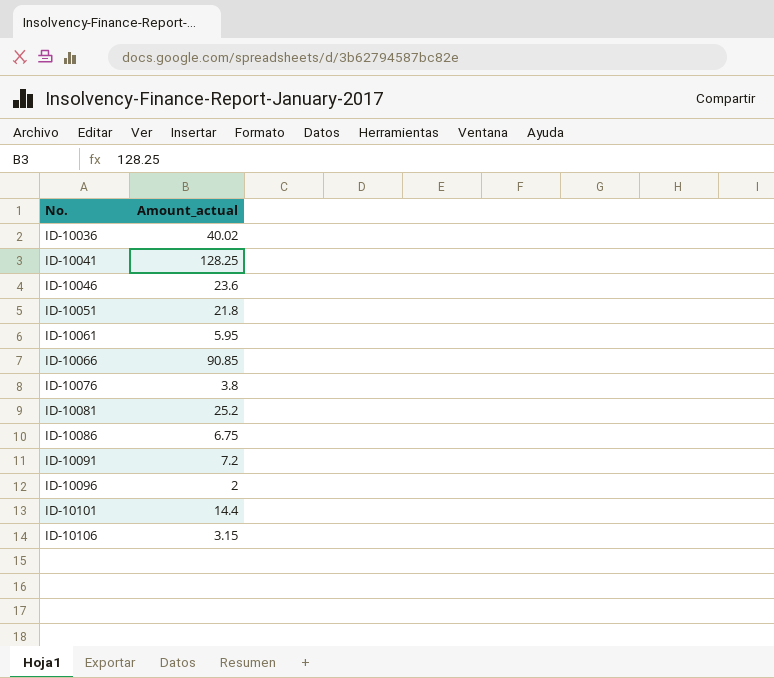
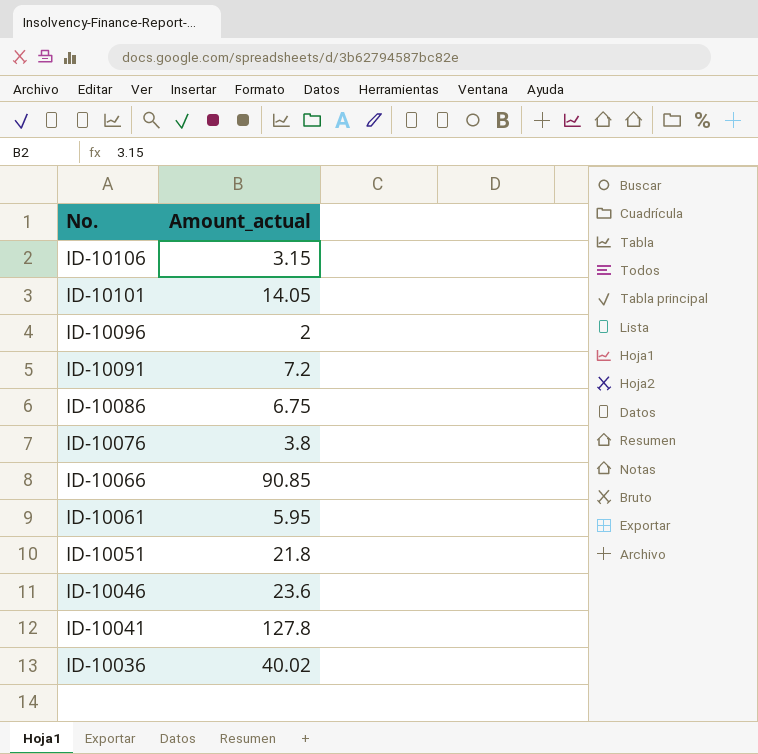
row order: No. ascending -> No. descending
row ID-10081: 25.2 -> none
ID-10101 | Amount_actual: 14.4 -> 14.05
ID-10041 | Amount_actual: 128.25 -> 127.8

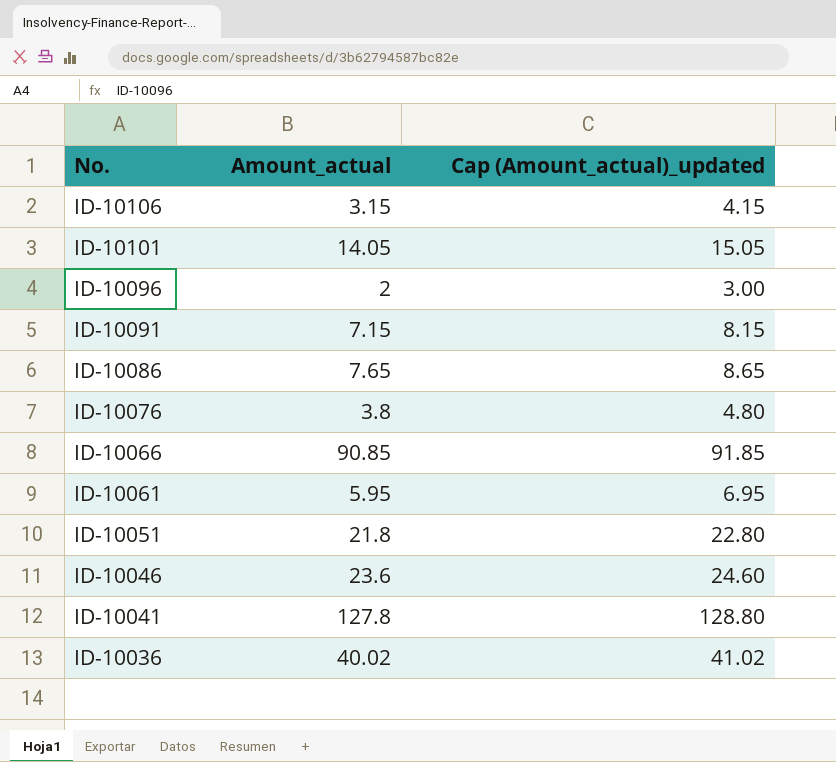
column Cap (Amount_actual)_updated | formula: none -> [Amount_actual] + 1
ID-10091 | Amount_actual: 7.2 -> 7.15
ID-10086 | Amount_actual: 6.75 -> 7.65

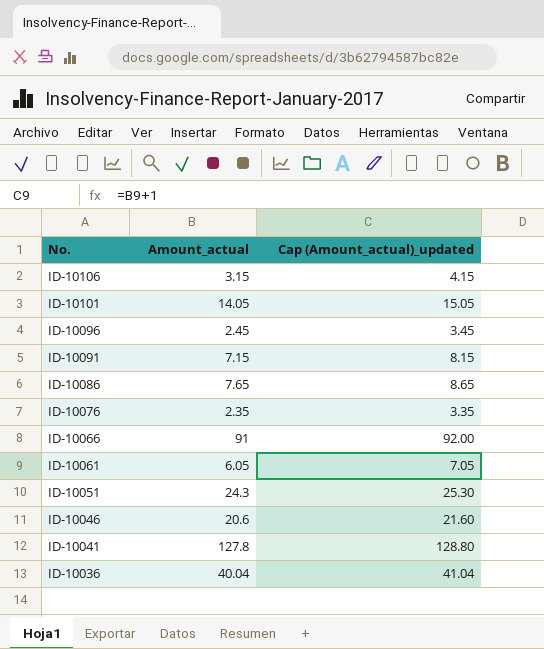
ID-10096 | Amount_actual: 2 -> 2.45
ID-10096 | Cap (Amount_actual)_updated: 3.00 -> 3.45
ID-10076 | Amount_actual: 3.8 -> 2.35
ID-10076 | Cap (Amount_actual)_updated: 4.80 -> 3.35
ID-10066 | Amount_actual: 90.85 -> 91
ID-10066 | Cap (Amount_actual)_updated: 91.85 -> 92.00
ID-10061 | Amount_actual: 5.95 -> 6.05
ID-10061 | Cap (Amount_actual)_updated: 6.95 -> 7.05
ID-10051 | Amount_actual: 21.8 -> 24.3
ID-10051 | Cap (Amount_actual)_updated: 22.80 -> 25.30
ID-10046 | Amount_actual: 23.6 -> 20.6
ID-10046 | Cap (Amount_actual)_updated: 24.60 -> 21.60
ID-10036 | Amount_actual: 40.02 -> 40.04
ID-10036 | Cap (Amount_actual)_updated: 41.02 -> 41.04

